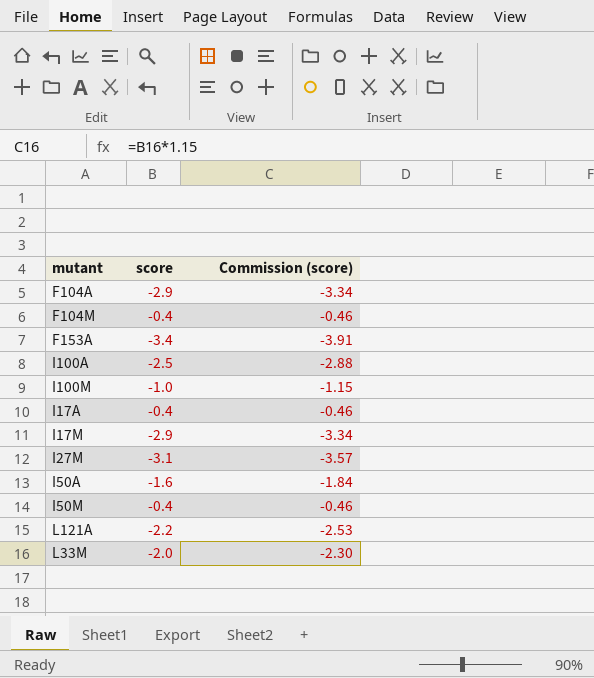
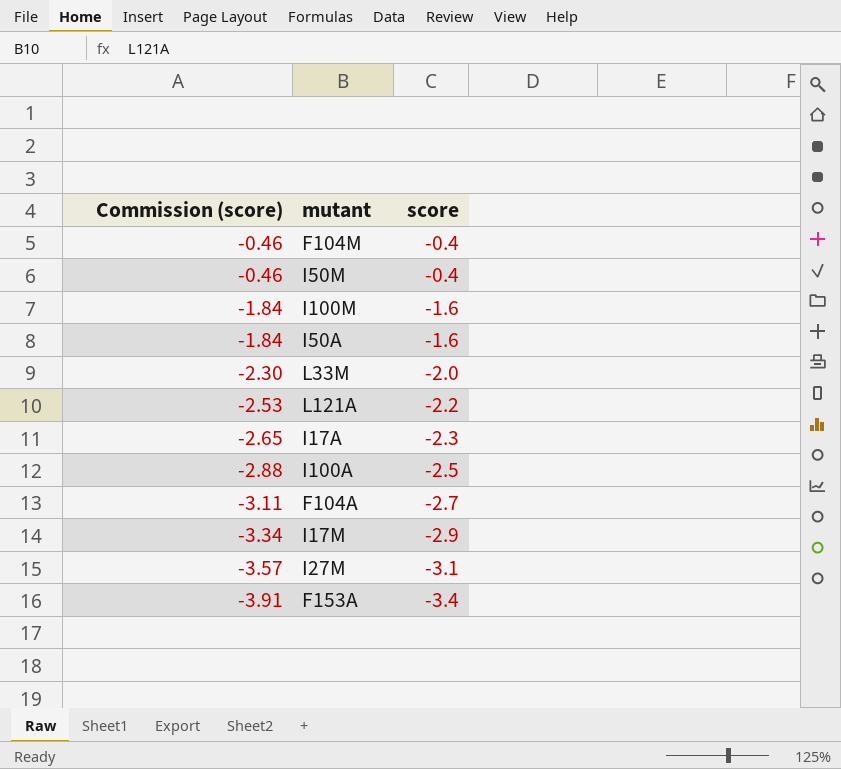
row order: none -> Commission (score) descending
column Commission (score) | position: 3 -> 1
I100M | Commission (score): -1.15 -> -1.84
I100M | score: -1.0 -> -1.6
I17A | Commission (score): -0.46 -> -2.65
I17A | score: -0.4 -> -2.3
F104A | Commission (score): -3.34 -> -3.11
F104A | score: -2.9 -> -2.7

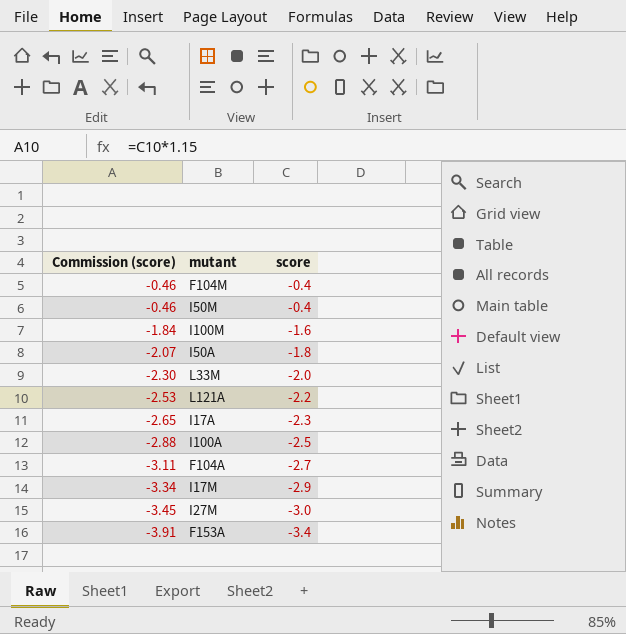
I50A | Commission (score): -1.84 -> -2.07
I50A | score: -1.6 -> -1.8
I27M | Commission (score): -3.57 -> -3.45
I27M | score: -3.1 -> -3.0

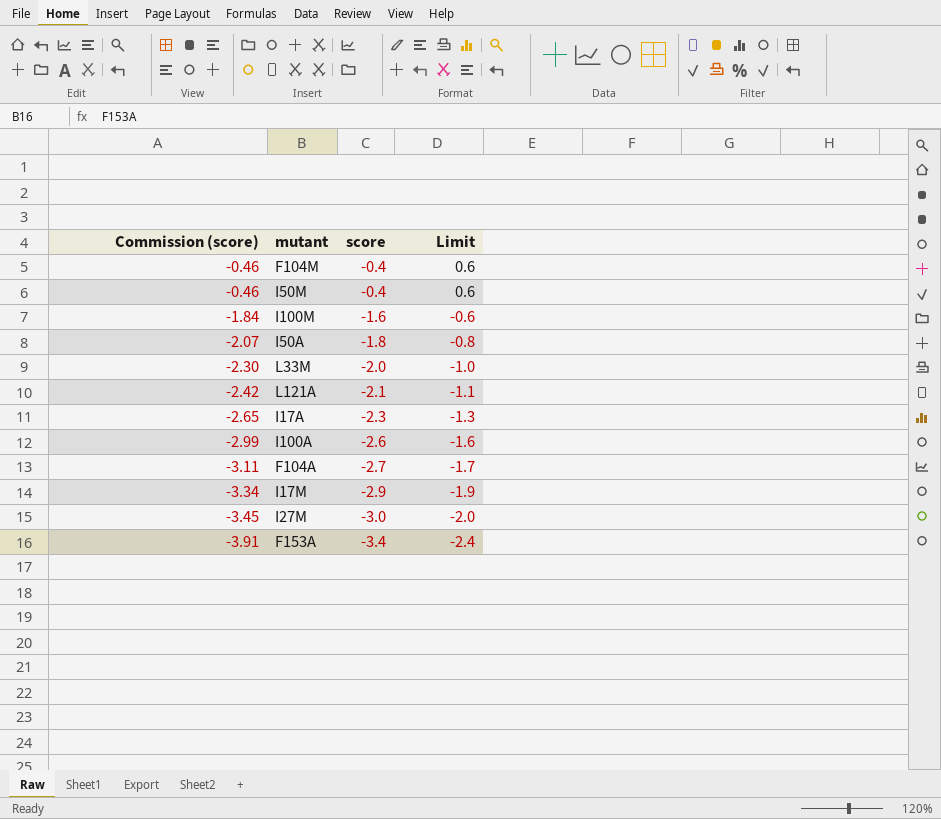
column Limit | formula: none -> [score] + 1
L121A | Commission (score): -2.53 -> -2.42
L121A | score: -2.2 -> -2.1
I100A | Commission (score): -2.88 -> -2.99
I100A | score: -2.5 -> -2.6

